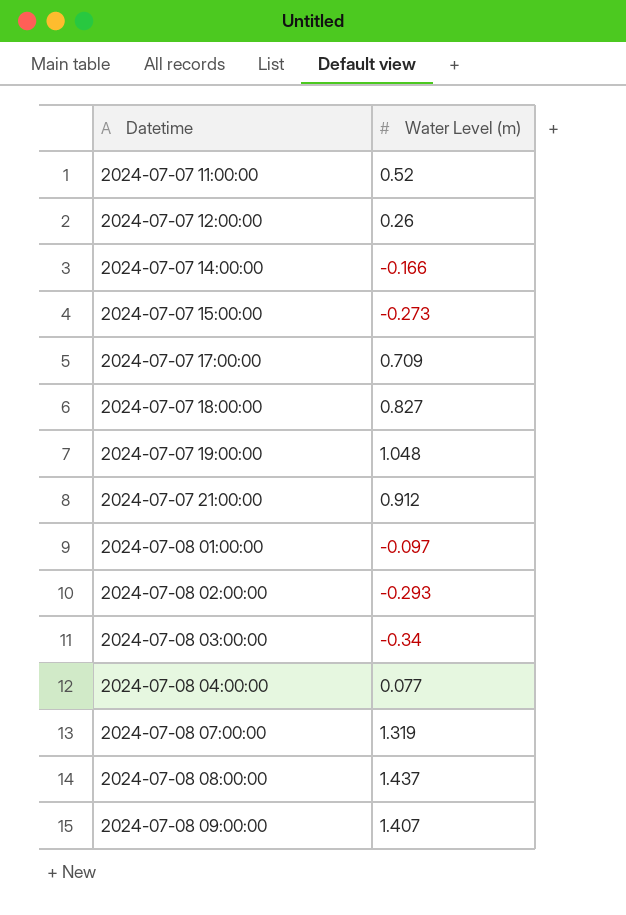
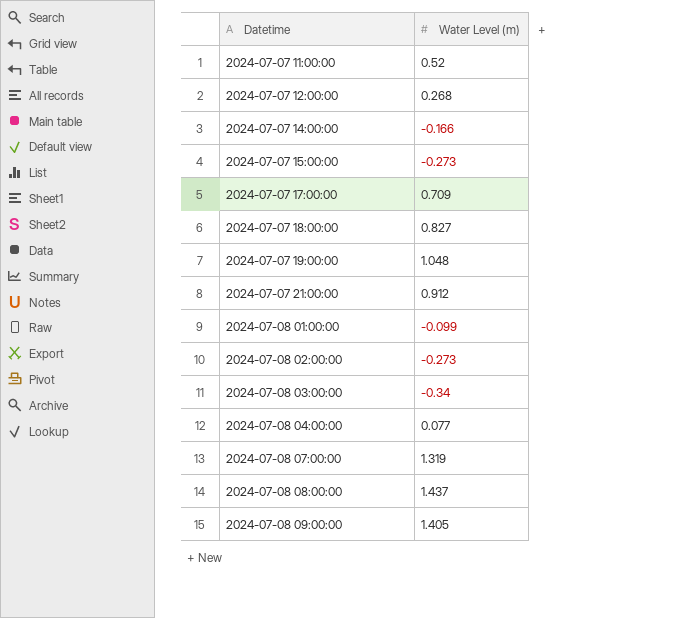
2024-07-07 12:00:00 | Water Level (m): 0.26 -> 0.268
2024-07-08 01:00:00 | Water Level (m): -0.097 -> -0.099
2024-07-08 02:00:00 | Water Level (m): -0.293 -> -0.273
2024-07-08 09:00:00 | Water Level (m): 1.407 -> 1.405

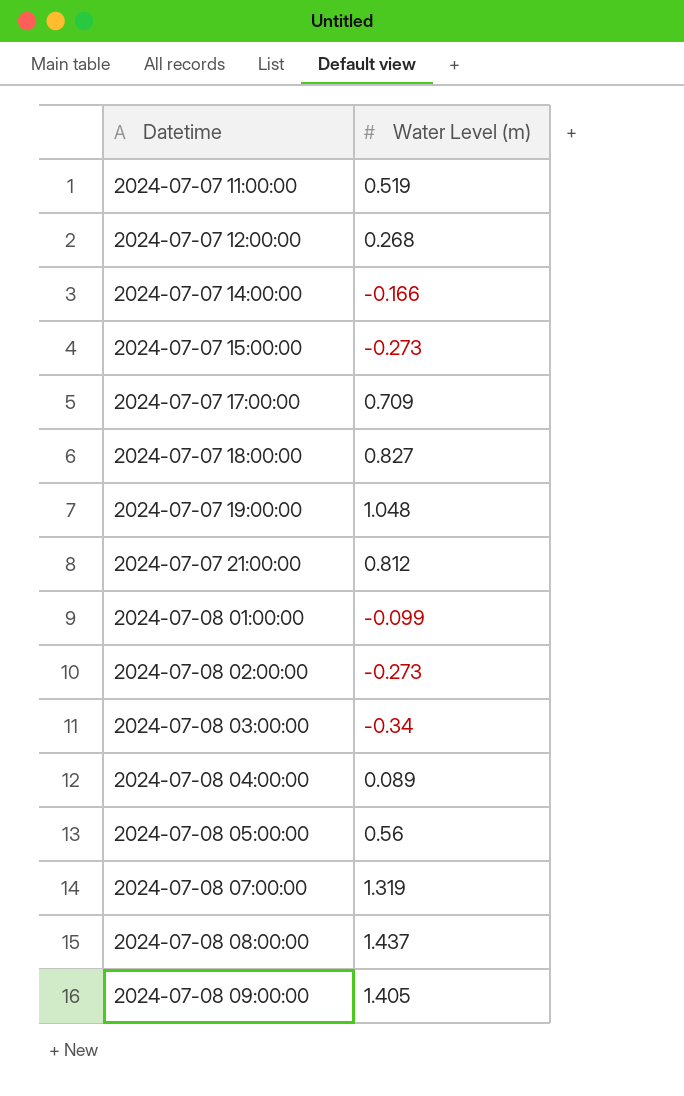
2024-07-07 11:00:00 | Water Level (m): 0.52 -> 0.519
2024-07-07 21:00:00 | Water Level (m): 0.912 -> 0.812
2024-07-08 04:00:00 | Water Level (m): 0.077 -> 0.089
row 2024-07-08 05:00:00: none -> 0.56

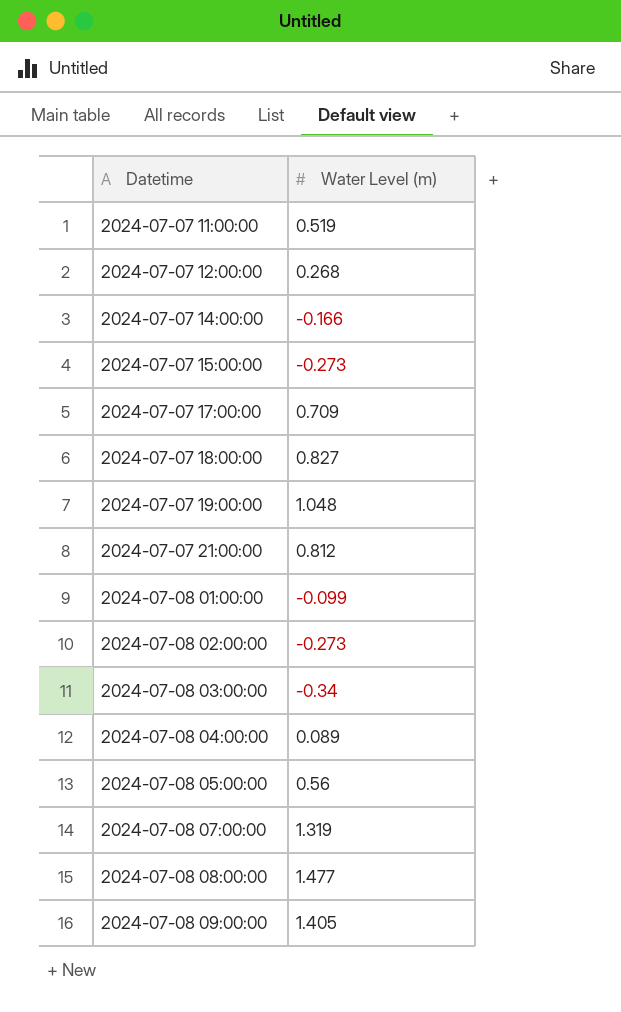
2024-07-08 08:00:00 | Water Level (m): 1.437 -> 1.477

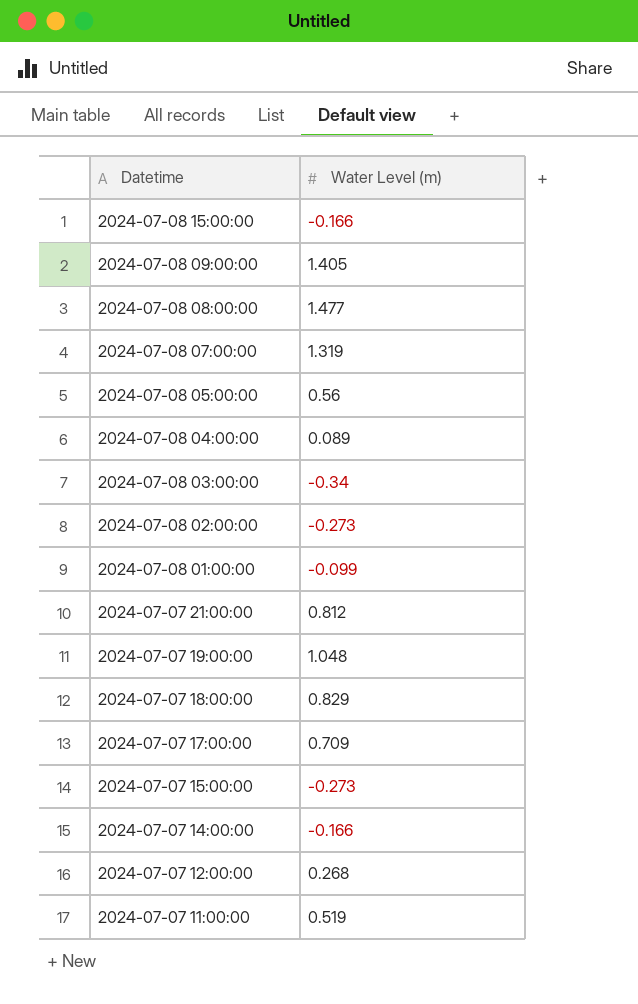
row order: Datetime ascending -> Datetime descending
row 2024-07-08 15:00:00: none -> -0.166
2024-07-07 18:00:00 | Water Level (m): 0.827 -> 0.829

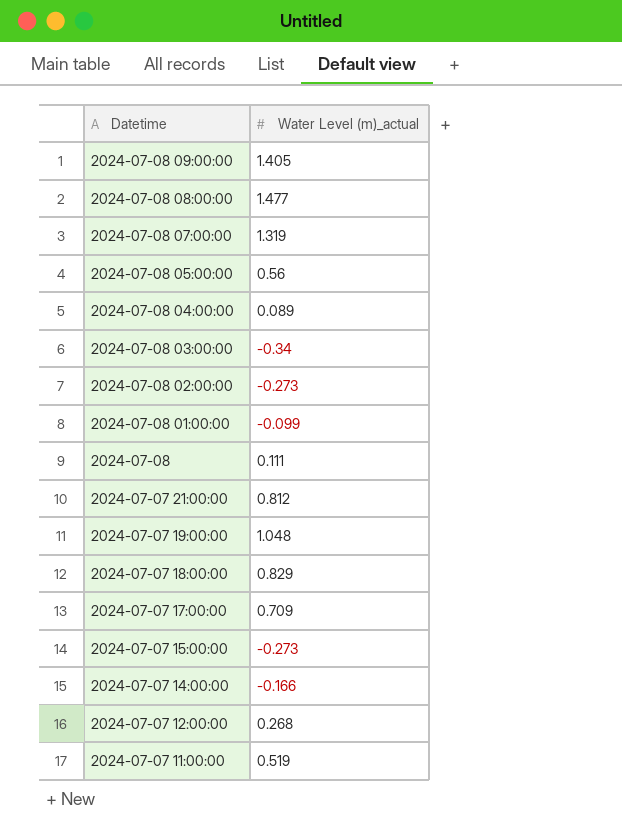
column name: Water Level (m) -> Water Level (m)_actual
row 2024-07-08 15:00:00: -0.166 -> none
row 2024-07-08: none -> 0.111

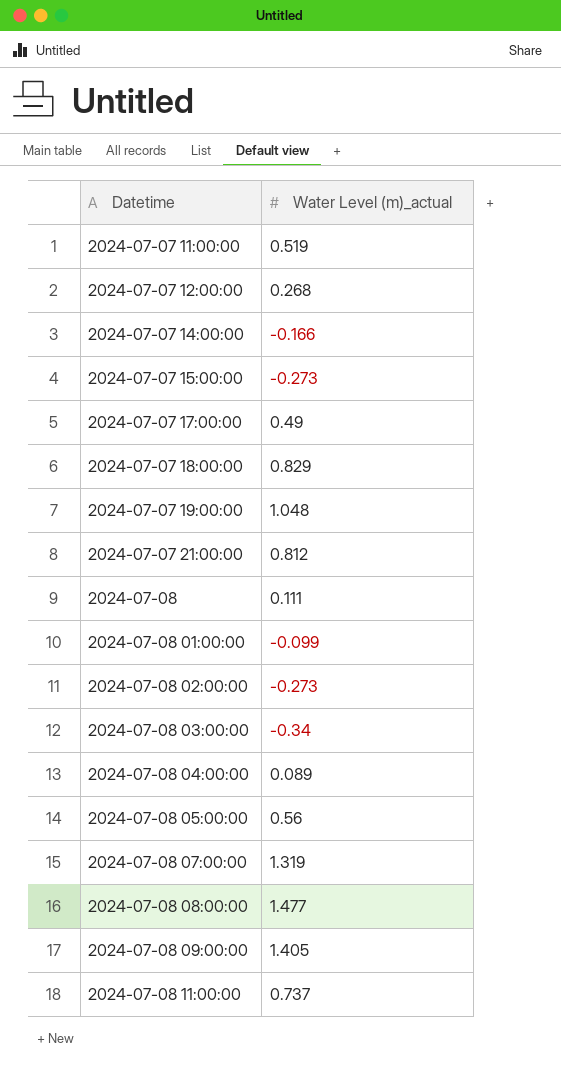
row order: Datetime descending -> Datetime ascending
2024-07-07 17:00:00 | Water Level (m)_actual: 0.709 -> 0.49
row 2024-07-08 11:00:00: none -> 0.737

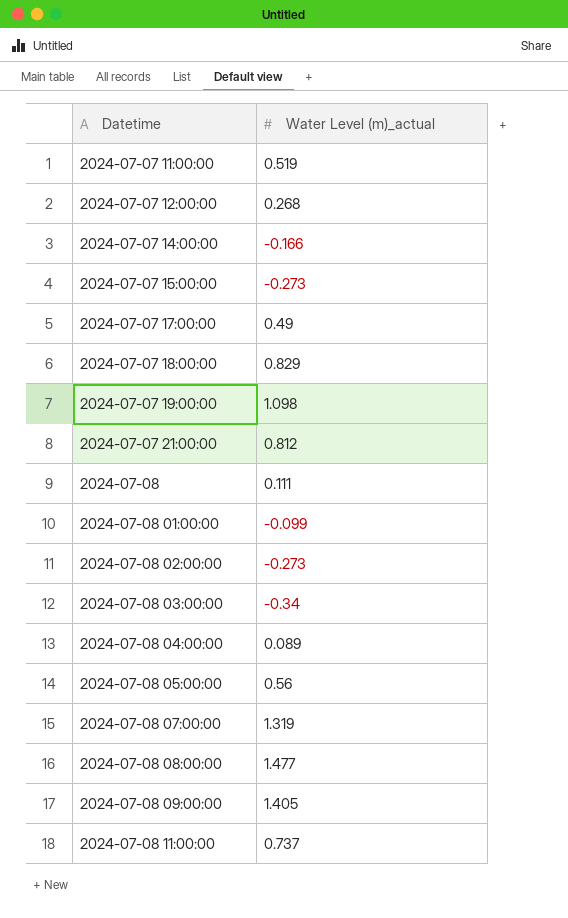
2024-07-07 19:00:00 | Water Level (m)_actual: 1.048 -> 1.098

